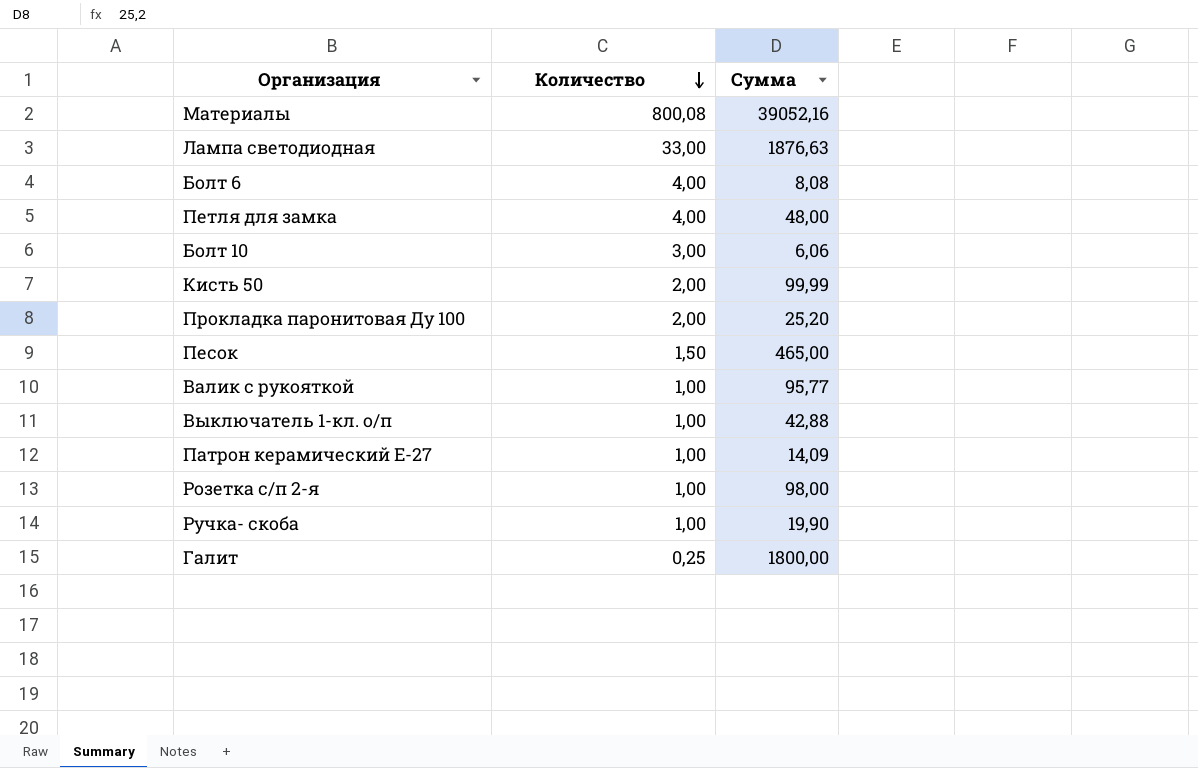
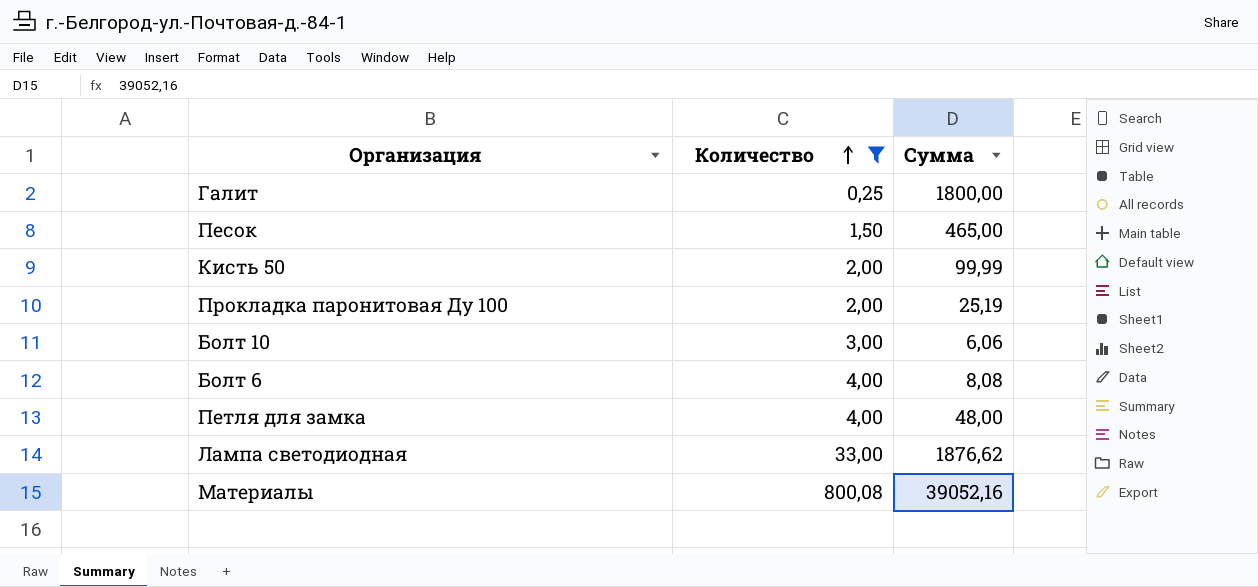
filter: none -> Количество != 1,00
row order: Количество descending -> Количество ascending
Прокладка паронитовая Ду 100 | Сумма: 25,20 -> 25,19
Лампа светодиодная | Сумма: 1876,63 -> 1876,62

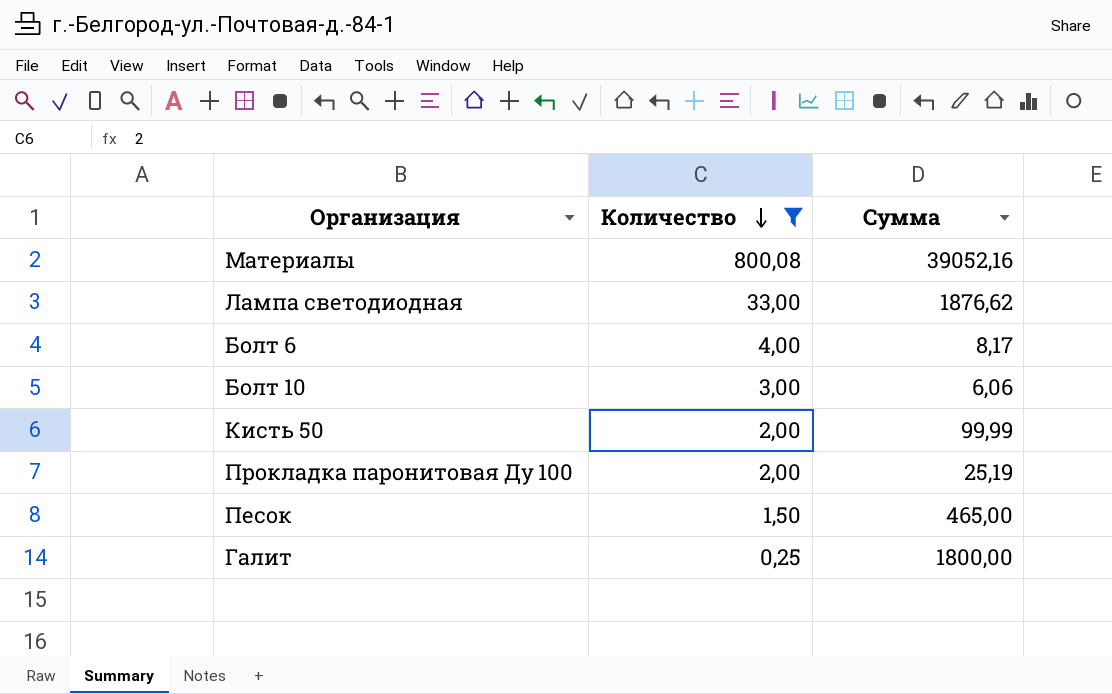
row order: Количество ascending -> Количество descending
row Петля для замка: 4,00 | 48,00 -> none
Болт 6 | Сумма: 8,08 -> 8,17

